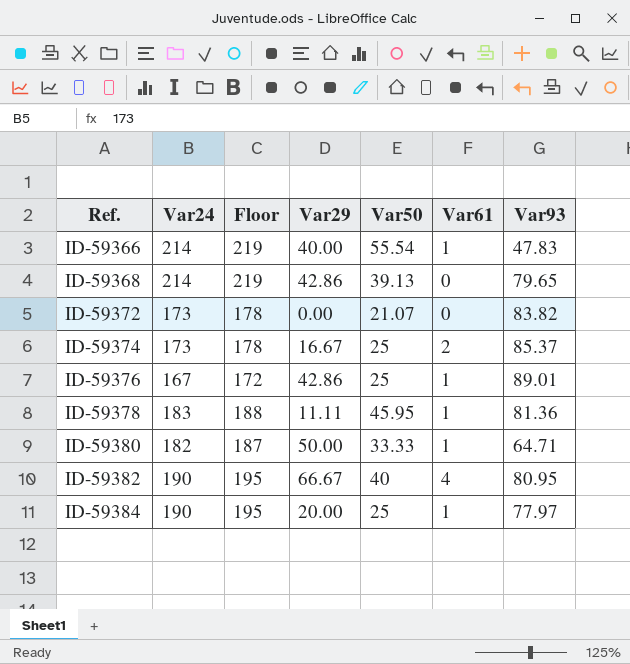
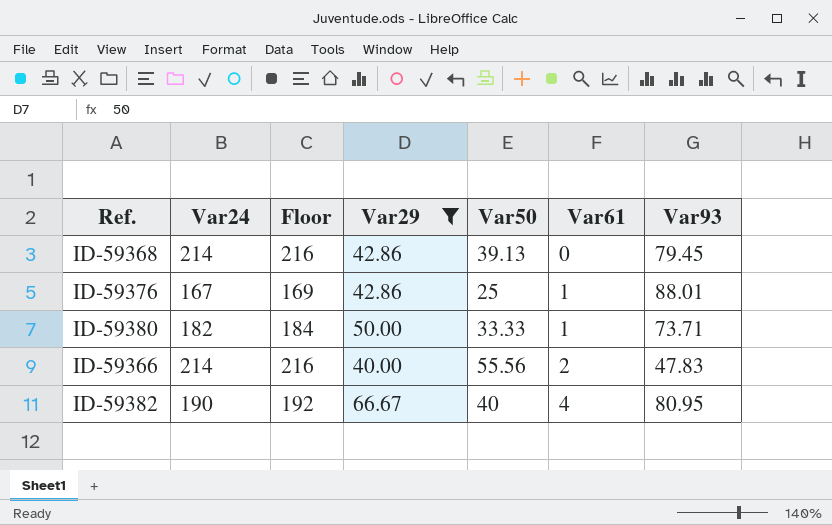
filter: none -> Var29 >= 40.00
row order: Ref. ascending -> Var61 ascending
column Floor | formula: [Var24] + 5 -> [Var24] + 2
ID-59368 | Var93: 79.65 -> 79.45
ID-59376 | Var93: 89.01 -> 88.01
ID-59380 | Var93: 64.71 -> 73.71
ID-59366 | Var50: 55.54 -> 55.56
ID-59366 | Var61: 1 -> 2

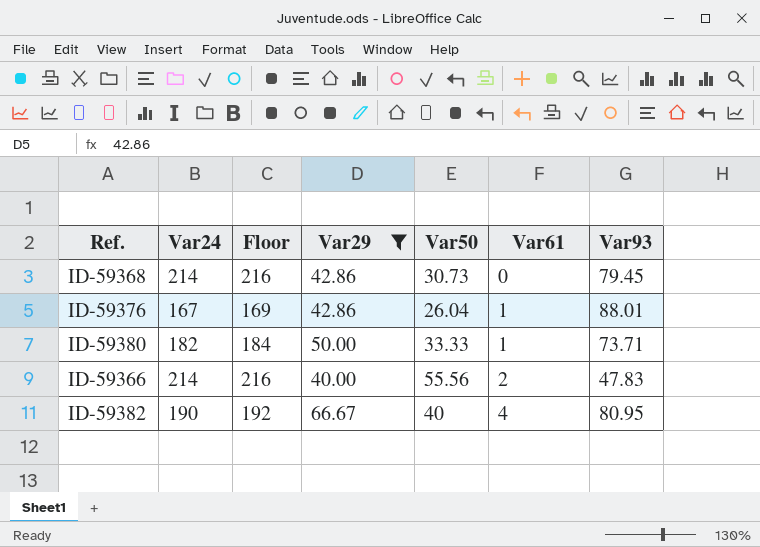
ID-59368 | Var50: 39.13 -> 30.73
ID-59376 | Var50: 25 -> 26.04

